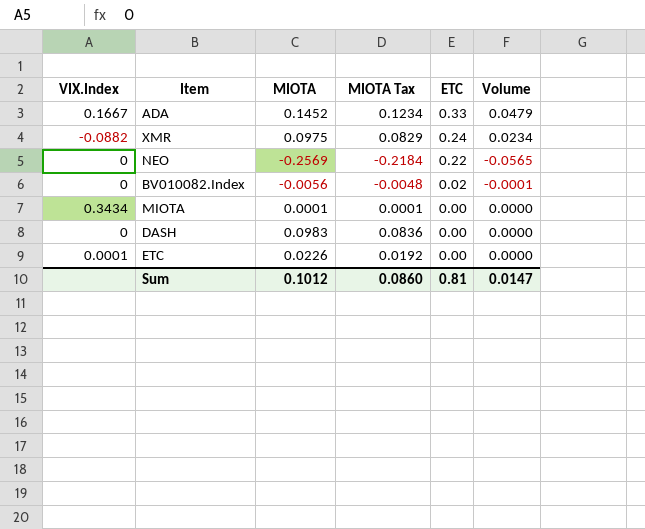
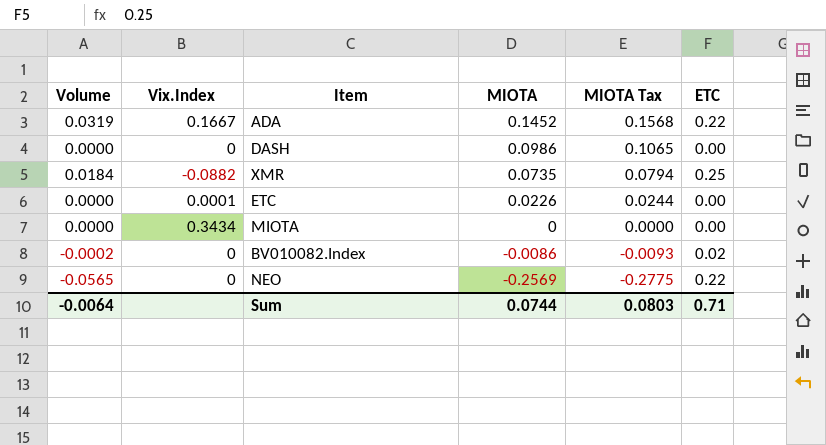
row order: ETC descending -> MIOTA descending
column Volume | position: 6 -> 1
column name: VIX.Index -> Vix.Index
column MIOTA Tax | formula: [MIOTA] * 0.85 -> [MIOTA] * 1.08
ADA | Volume: 0.0479 -> 0.0319
ADA | ETC: 0.33 -> 0.22
DASH | MIOTA: 0.0983 -> 0.0986
XMR | Volume: 0.0234 -> 0.0184
XMR | MIOTA: 0.0975 -> 0.0735
XMR | ETC: 0.24 -> 0.25
MIOTA | MIOTA: 0.0001 -> 0
BV010082.Index | Volume: -0.0001 -> -0.0002
BV010082.Index | MIOTA: -0.0056 -> -0.0086
Sum | Volume: 0.0147 -> -0.0064
Sum | MIOTA: 0.1012 -> 0.0744
Sum | MIOTA Tax: 0.0860 -> 0.0803
Sum | ETC: 0.81 -> 0.71

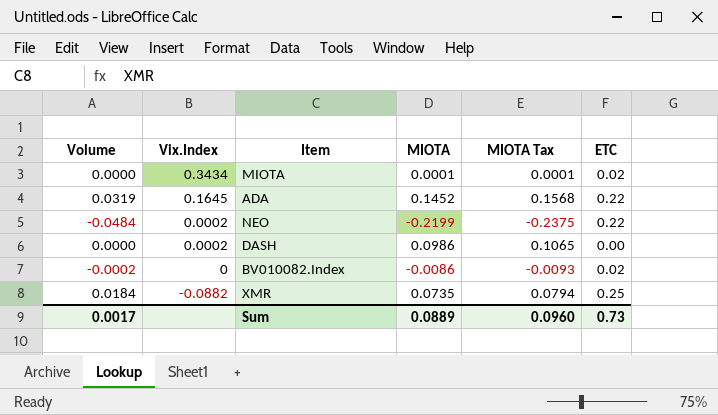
row order: MIOTA descending -> Vix.Index descending
row ETC: 0.0000 | 0.0001 | 0.0226 | 0.0244 | 0.00 -> none
MIOTA | MIOTA: 0 -> 0.0001
MIOTA | MIOTA Tax: 0.0000 -> 0.0001
MIOTA | ETC: 0.00 -> 0.02
ADA | Vix.Index: 0.1667 -> 0.1645
NEO | Volume: -0.0565 -> -0.0484
NEO | Vix.Index: 0 -> 0.0002
NEO | MIOTA: -0.2569 -> -0.2199
NEO | MIOTA Tax: -0.2775 -> -0.2375
DASH | Vix.Index: 0 -> 0.0002
Sum | Volume: -0.0064 -> 0.0017
Sum | MIOTA: 0.0744 -> 0.0889
Sum | MIOTA Tax: 0.0803 -> 0.0960
Sum | ETC: 0.71 -> 0.73

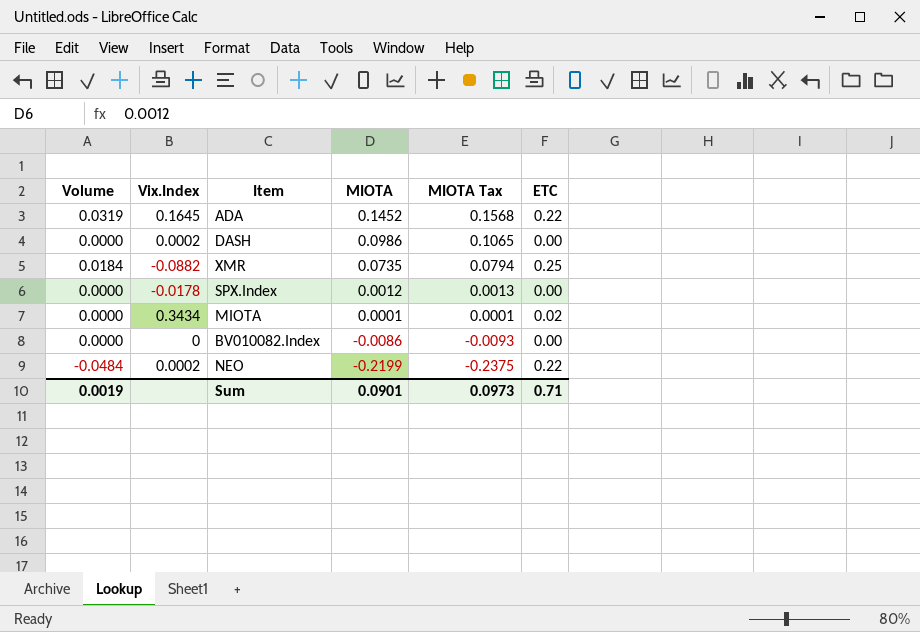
row order: Vix.Index descending -> MIOTA descending
row SPX.Index: none -> 0.0000 | -0.0178 | 0.0012 | 0.0013 | 0.00
BV010082.Index | Volume: -0.0002 -> 0.0000
BV010082.Index | ETC: 0.02 -> 0.00
Sum | Volume: 0.0017 -> 0.0019
Sum | MIOTA: 0.0889 -> 0.0901
Sum | MIOTA Tax: 0.0960 -> 0.0973
Sum | ETC: 0.73 -> 0.71

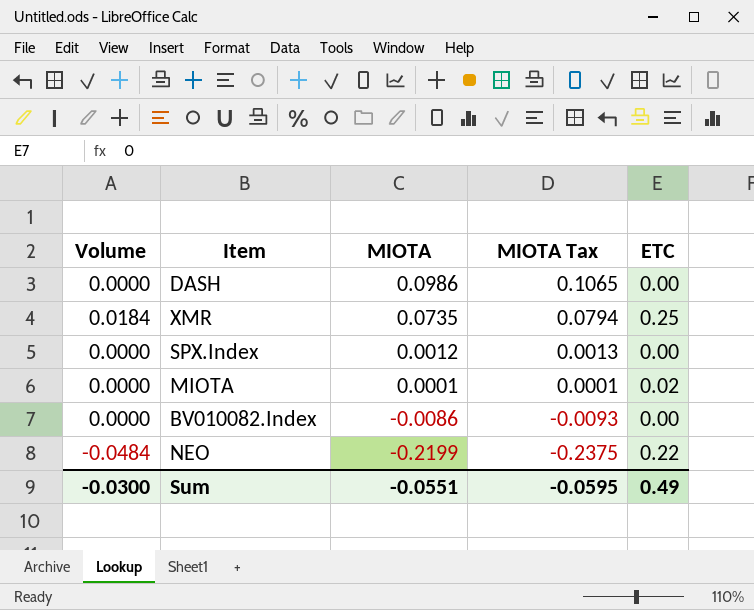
column Vix.Index | position: 2 -> none
row ADA: 0.0319 | 0.1645 | 0.1452 | 0.1568 | 0.22 -> none
Sum | Volume: 0.0019 -> -0.0300
Sum | MIOTA: 0.0901 -> -0.0551
Sum | MIOTA Tax: 0.0973 -> -0.0595
Sum | ETC: 0.71 -> 0.49

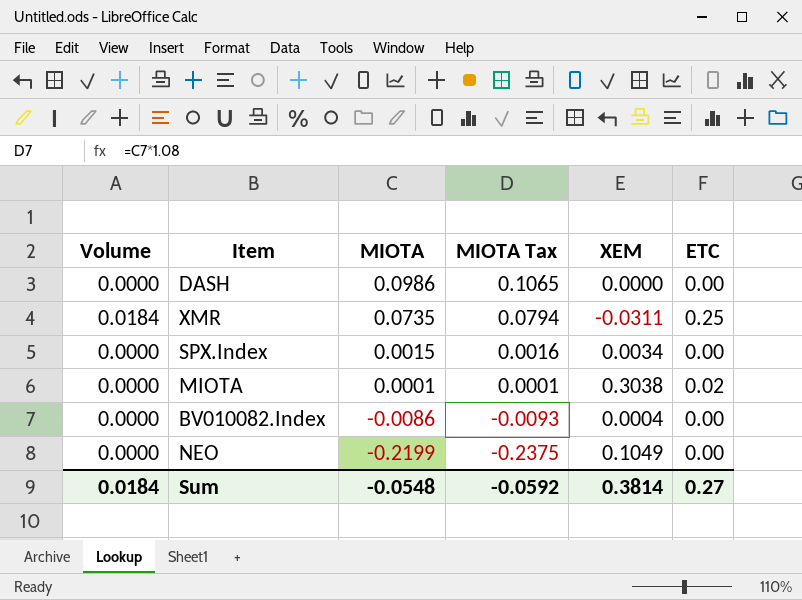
column XEM | position: none -> 5
SPX.Index | MIOTA: 0.0012 -> 0.0015
SPX.Index | MIOTA Tax: 0.0013 -> 0.0016
NEO | Volume: -0.0484 -> 0.0000
NEO | ETC: 0.22 -> 0.00
Sum | Volume: -0.0300 -> 0.0184
Sum | MIOTA: -0.0551 -> -0.0548
Sum | MIOTA Tax: -0.0595 -> -0.0592
Sum | ETC: 0.49 -> 0.27

